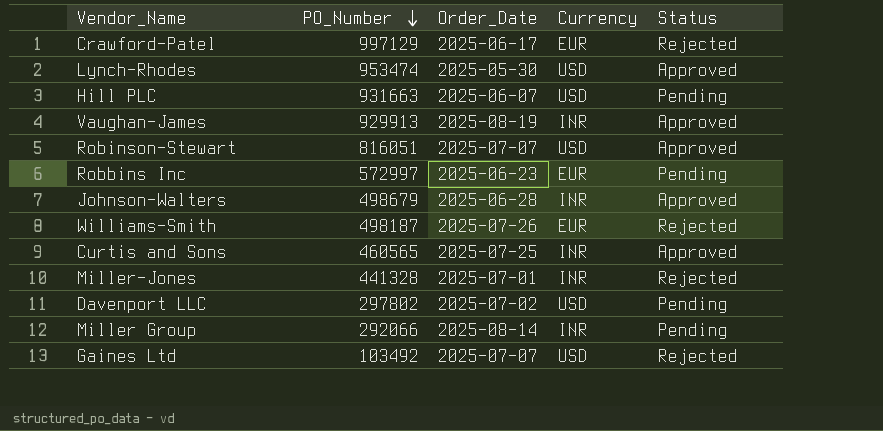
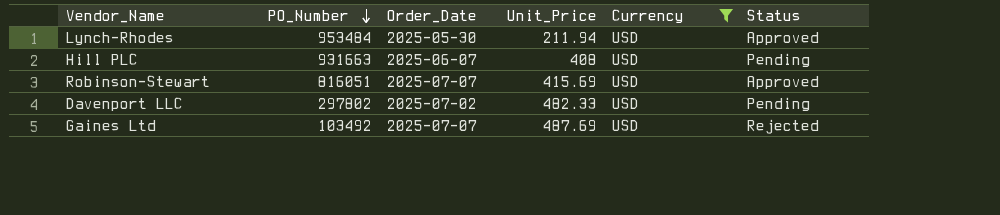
filter: none -> Currency = USD
column Unit_Price | position: none -> 4
Lynch-Rhodes | PO_Number: 953474 -> 953484

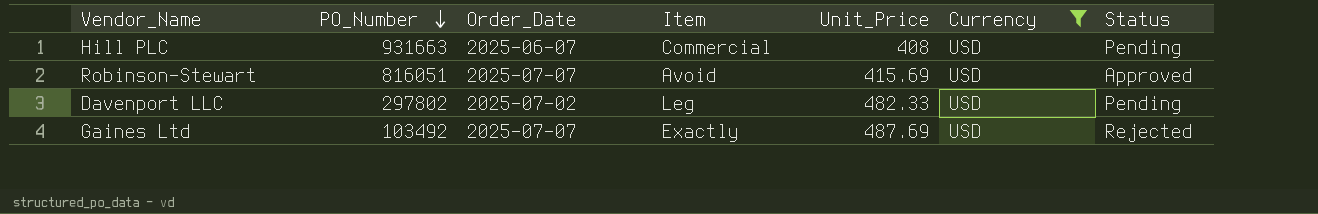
column Item | position: none -> 4
row Lynch-Rhodes: 953484 | 2025-05-30 | 211.94 | USD | Approved -> none

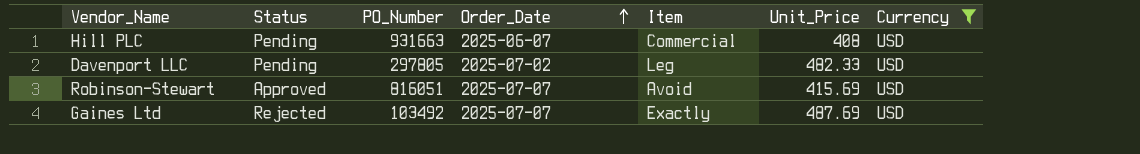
row order: PO_Number descending -> Order_Date ascending
column Status | position: 7 -> 2
Davenport LLC | PO_Number: 297802 -> 297805

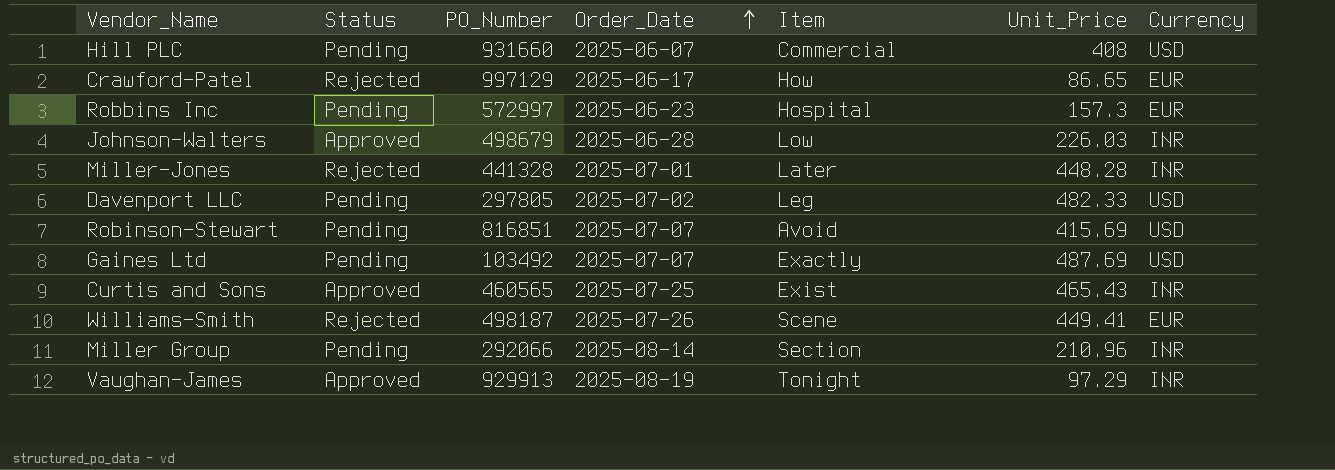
filter: Currency = USD -> none
Hill PLC | PO_Number: 931663 -> 931660
Robinson-Stewart | Status: Approved -> Pending
Robinson-Stewart | PO_Number: 816051 -> 816851
Gaines Ltd | Status: Rejected -> Pending

